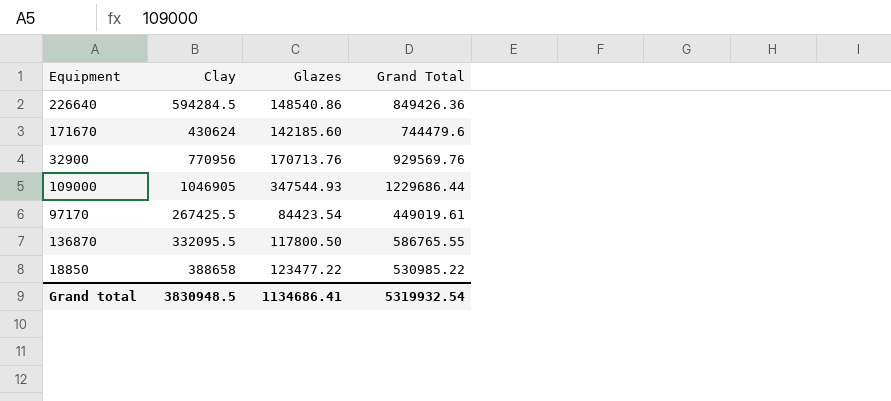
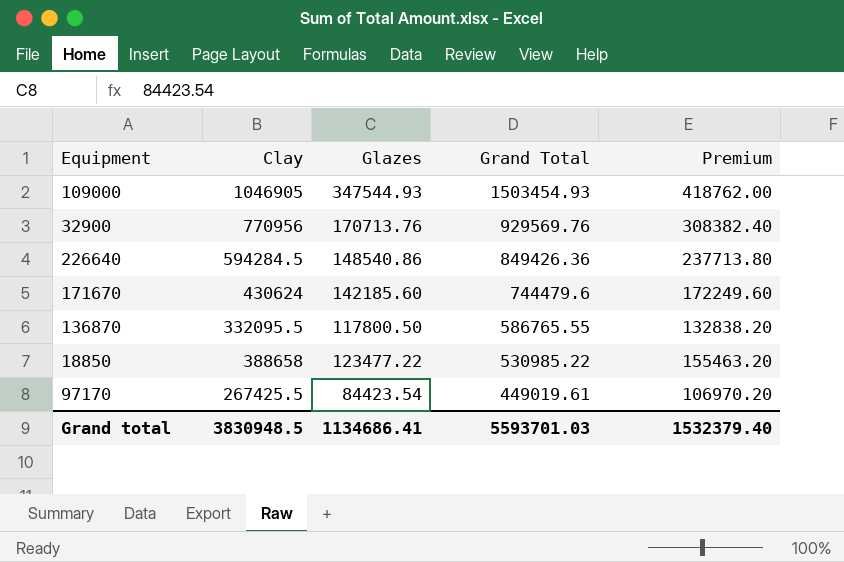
row order: none -> Grand Total descending
column Premium | formula: none -> [Clay] * 0.4
109000 | Grand Total: 1229686.44 -> 1503454.93
Grand total | Grand Total: 5319932.54 -> 5593701.03

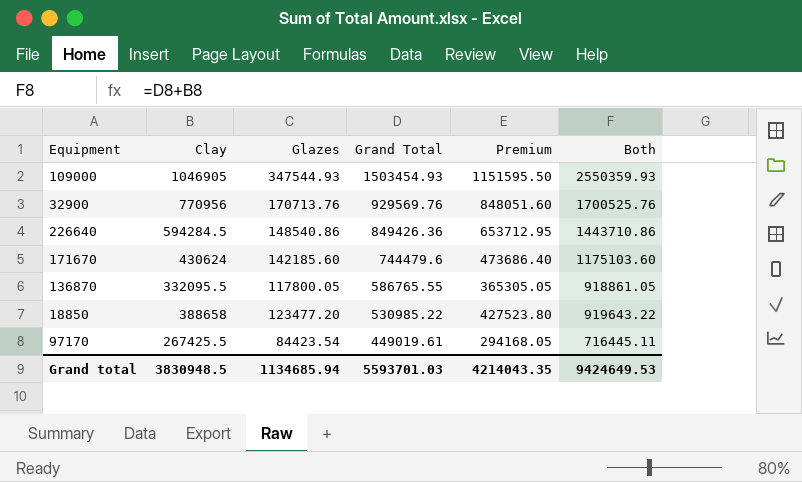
column Premium | formula: [Clay] * 0.4 -> [Clay] * 1.1
column Both | formula: none -> [Clay] + [Grand Total]
136870 | Glazes: 117800.50 -> 117800.05
18850 | Glazes: 123477.22 -> 123477.20
Grand total | Glazes: 1134686.41 -> 1134685.94
Grand total | Premium: 1532379.40 -> 4214043.35

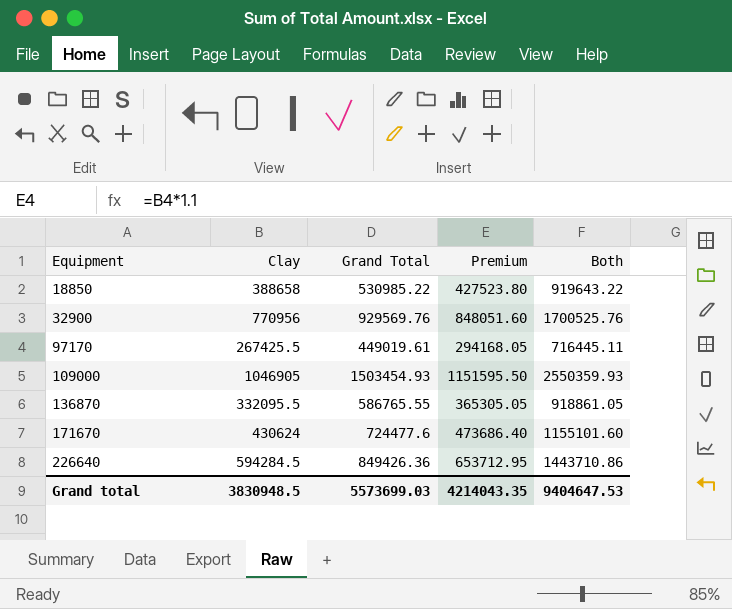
row order: Grand Total descending -> Equipment ascending
column Glazes | position: 3 -> none
171670 | Grand Total: 744479.6 -> 724477.6
171670 | Both: 1175103.60 -> 1155101.60
Grand total | Grand Total: 5593701.03 -> 5573699.03
Grand total | Both: 9424649.53 -> 9404647.53

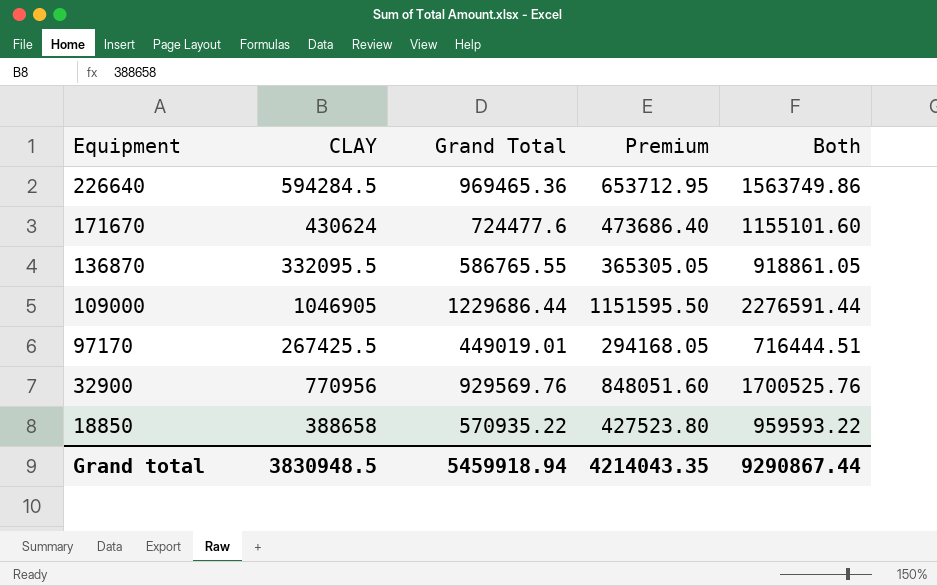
row order: Equipment ascending -> Equipment descending
column name: Clay -> CLAY
226640 | Grand Total: 849426.36 -> 969465.36
226640 | Both: 1443710.86 -> 1563749.86
109000 | Grand Total: 1503454.93 -> 1229686.44
109000 | Both: 2550359.93 -> 2276591.44
97170 | Grand Total: 449019.61 -> 449019.01
97170 | Both: 716445.11 -> 716444.51
18850 | Grand Total: 530985.22 -> 570935.22
18850 | Both: 919643.22 -> 959593.22
Grand total | Grand Total: 5573699.03 -> 5459918.94
Grand total | Both: 9404647.53 -> 9290867.44

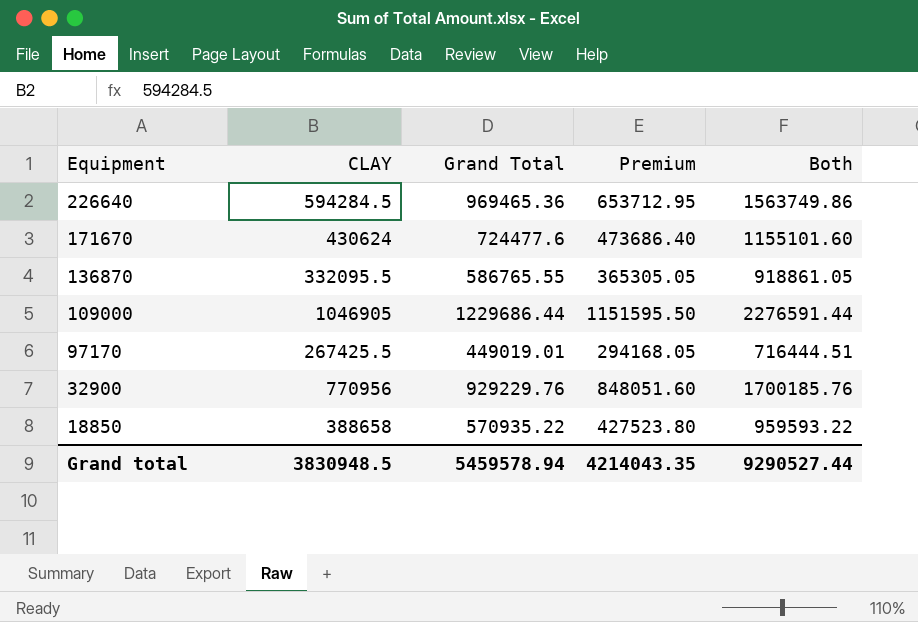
32900 | Grand Total: 929569.76 -> 929229.76
32900 | Both: 1700525.76 -> 1700185.76
Grand total | Grand Total: 5459918.94 -> 5459578.94
Grand total | Both: 9290867.44 -> 9290527.44

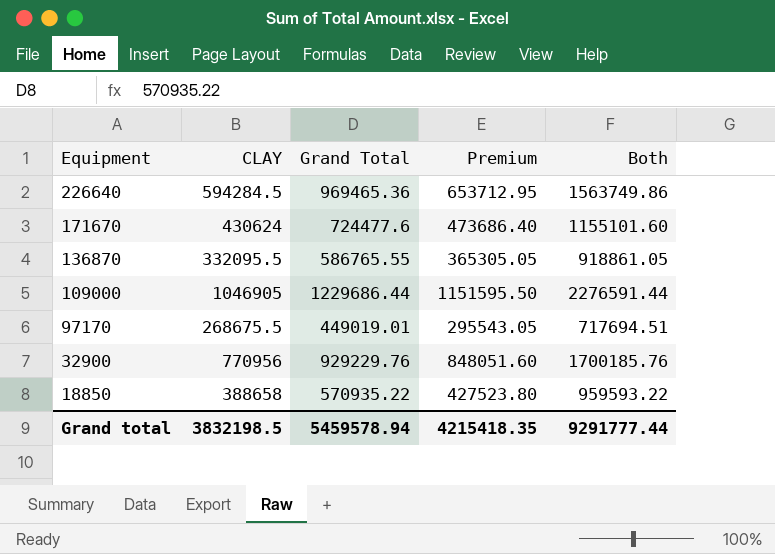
97170 | CLAY: 267425.5 -> 268675.5
97170 | Premium: 294168.05 -> 295543.05
97170 | Both: 716444.51 -> 717694.51
Grand total | CLAY: 3830948.5 -> 3832198.5
Grand total | Premium: 4214043.35 -> 4215418.35
Grand total | Both: 9290527.44 -> 9291777.44

